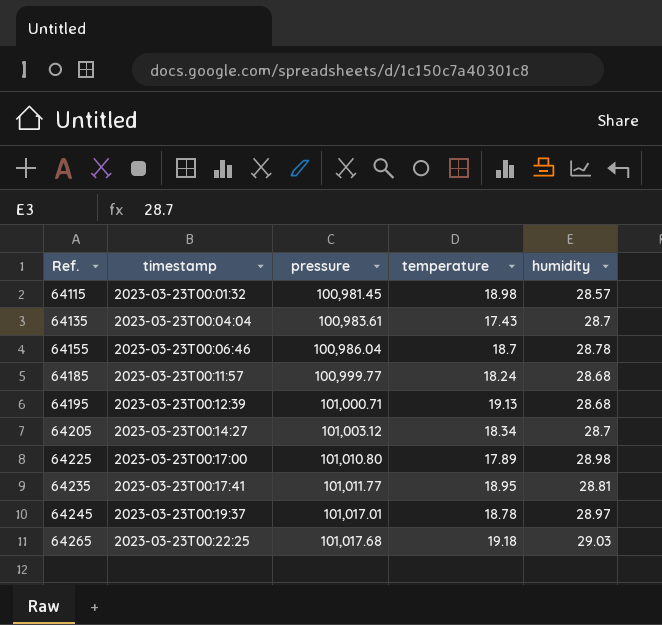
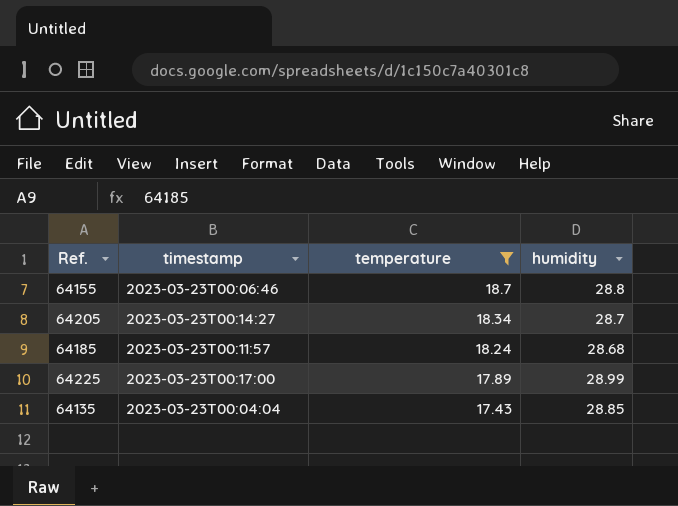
filter: none -> temperature <= 18.7
row order: Ref. ascending -> temperature descending
column pressure | position: 3 -> none
64155 | humidity: 28.78 -> 28.8
64225 | humidity: 28.98 -> 28.99
64135 | humidity: 28.7 -> 28.85

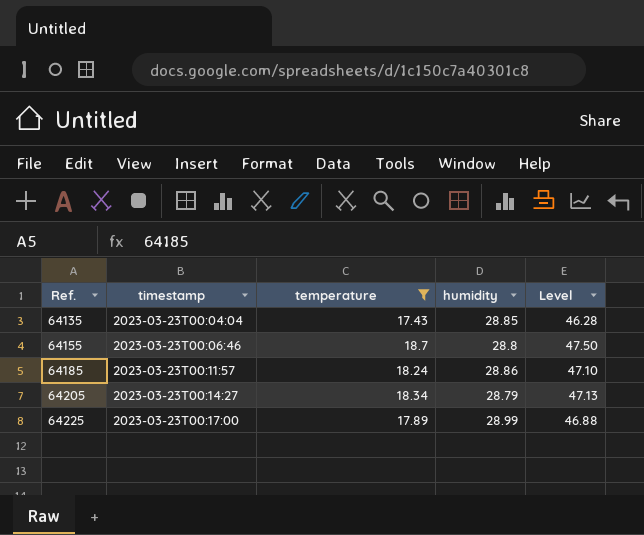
row order: temperature descending -> Ref. ascending
column Level | formula: none -> [temperature] + [humidity]
64185 | humidity: 28.68 -> 28.86
64205 | humidity: 28.7 -> 28.79

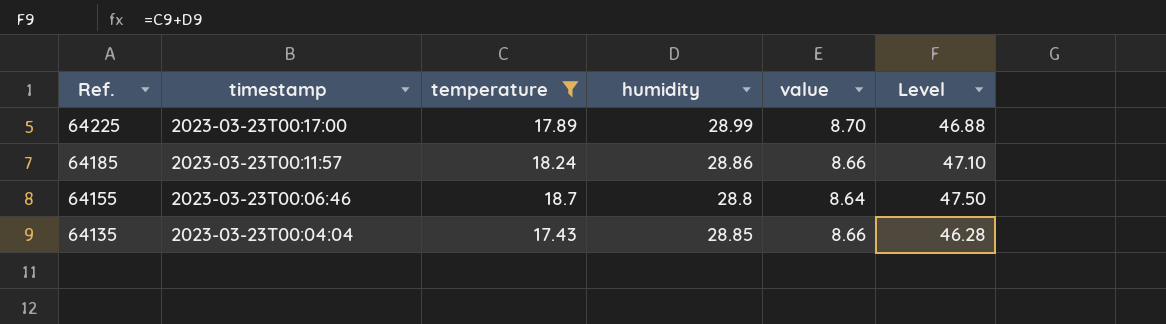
row order: Ref. ascending -> Ref. descending
column value | formula: none -> [humidity] * 0.3
row 64205: 2023-03-23T00:14:27 | 18.34 | 28.79 | 47.13 -> none

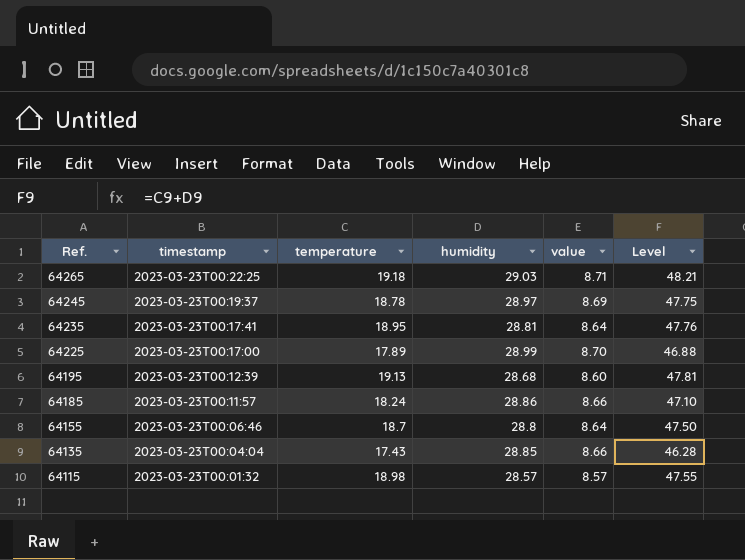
filter: temperature <= 18.7 -> none

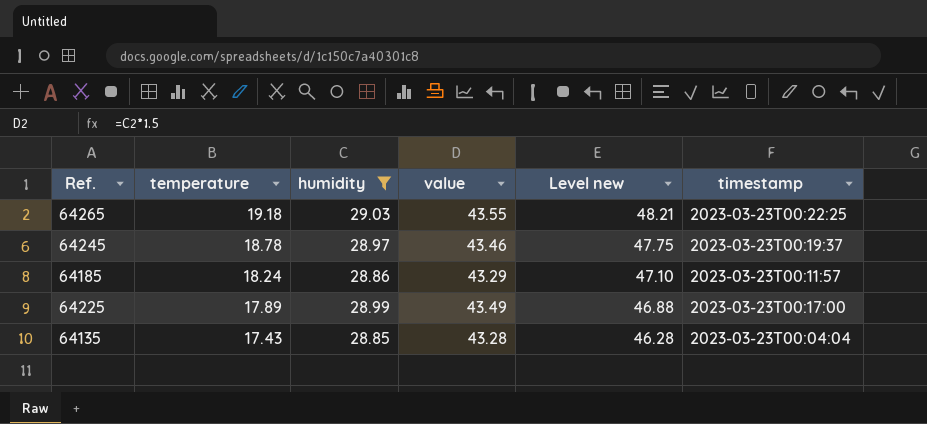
filter: none -> humidity >= 28.85
row order: Ref. descending -> temperature descending
column value | formula: [humidity] * 0.3 -> [humidity] * 1.5
column name: Level -> Level new
column timestamp | position: 2 -> 6

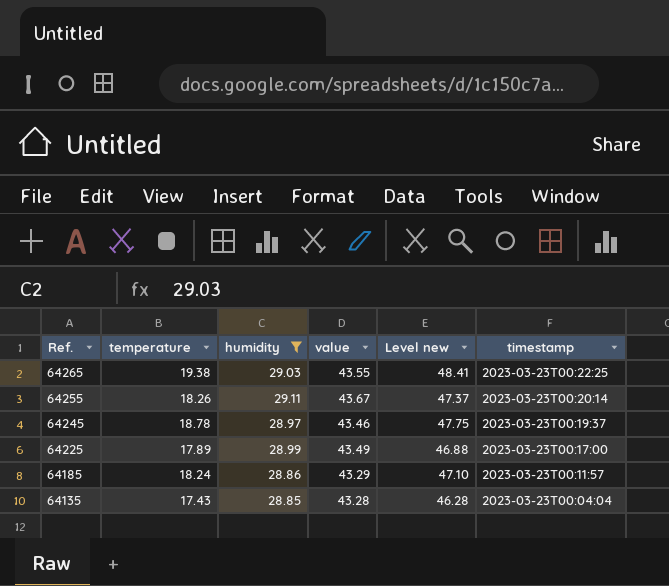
row order: temperature descending -> Ref. descending
64265 | temperature: 19.18 -> 19.38
64265 | Level new: 48.21 -> 48.41
row 64255: none -> 18.26 | 29.11 | 43.67 | 47.37 | 2023-03-23T00:20:14

